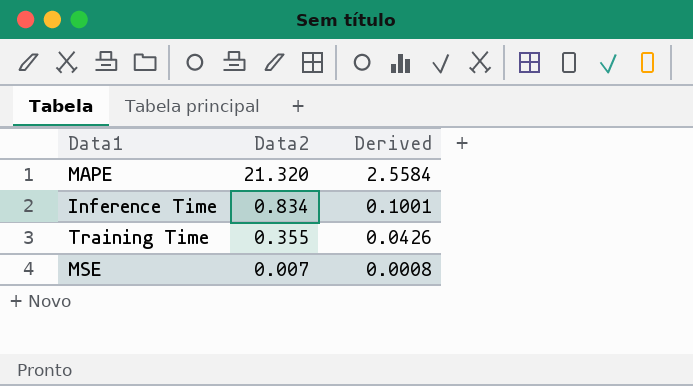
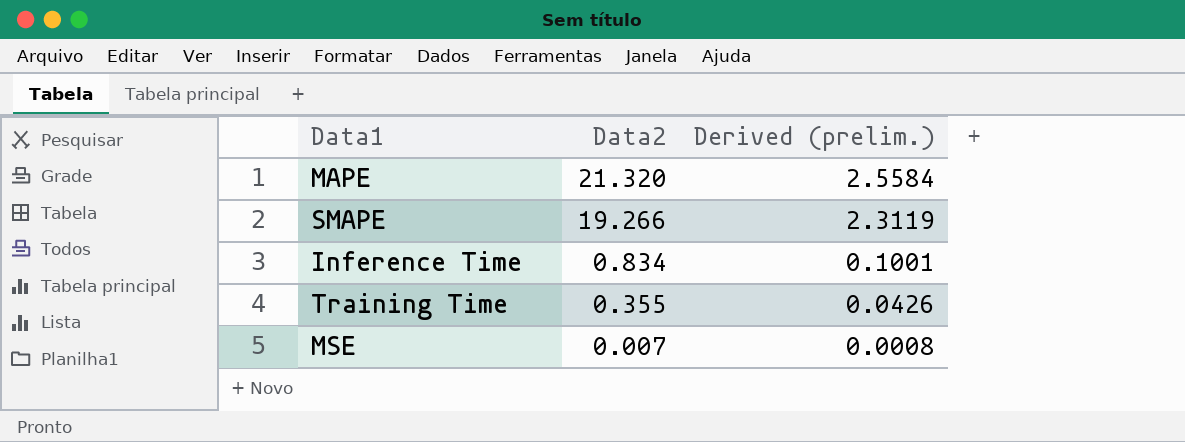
column name: Derived -> Derived (prelim.)
row SMAPE: none -> 19.266 | 2.3119

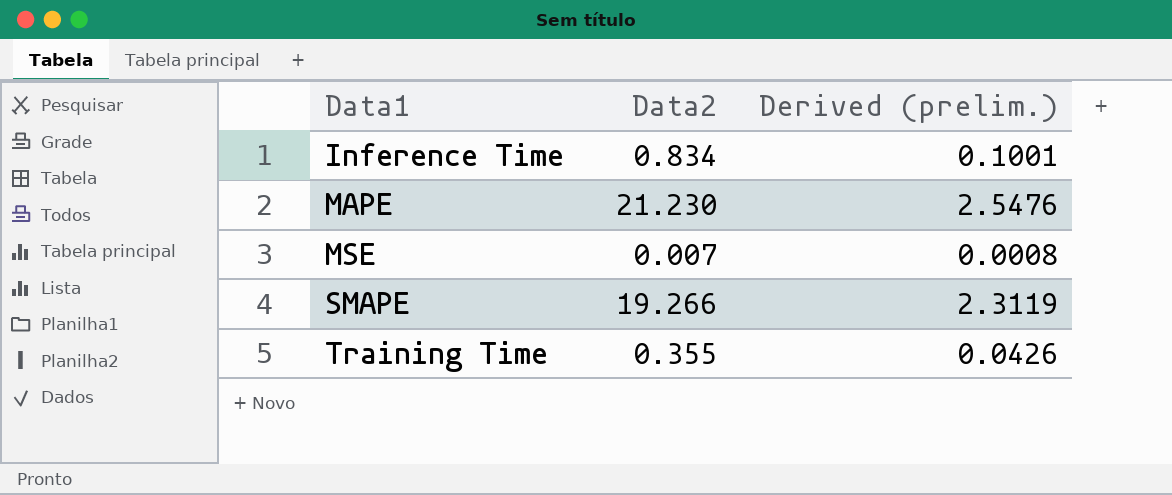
row order: Data2 descending -> Data1 ascending
MAPE | Data2: 21.320 -> 21.230
MAPE | Derived (prelim.): 2.5584 -> 2.5476

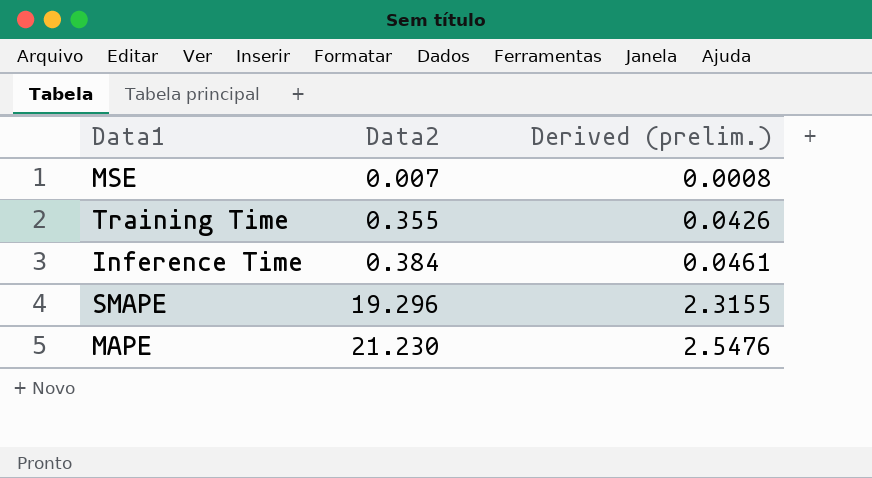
row order: Data1 ascending -> Data2 ascending
Inference Time | Data2: 0.834 -> 0.384
Inference Time | Derived (prelim.): 0.1001 -> 0.0461
SMAPE | Data2: 19.266 -> 19.296
SMAPE | Derived (prelim.): 2.3119 -> 2.3155

